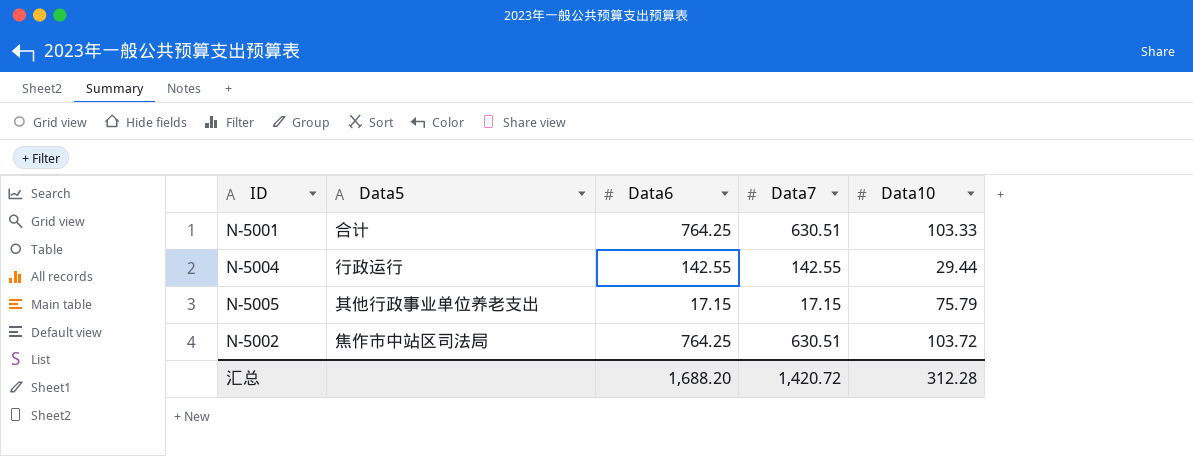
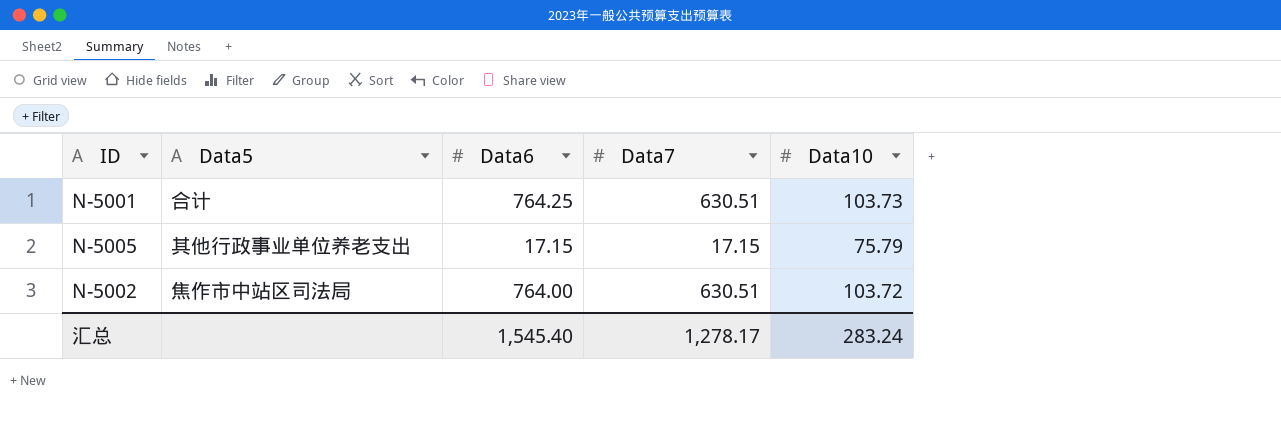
row N-5004: 行政运行 | 142.55 | 142.55 | 29.44 -> none
N-5001 | Data10: 103.33 -> 103.73
N-5002 | Data6: 764.25 -> 764.00
汇总 | Data6: 1,688.20 -> 1,545.40
汇总 | Data7: 1,420.72 -> 1,278.17
汇总 | Data10: 312.28 -> 283.24

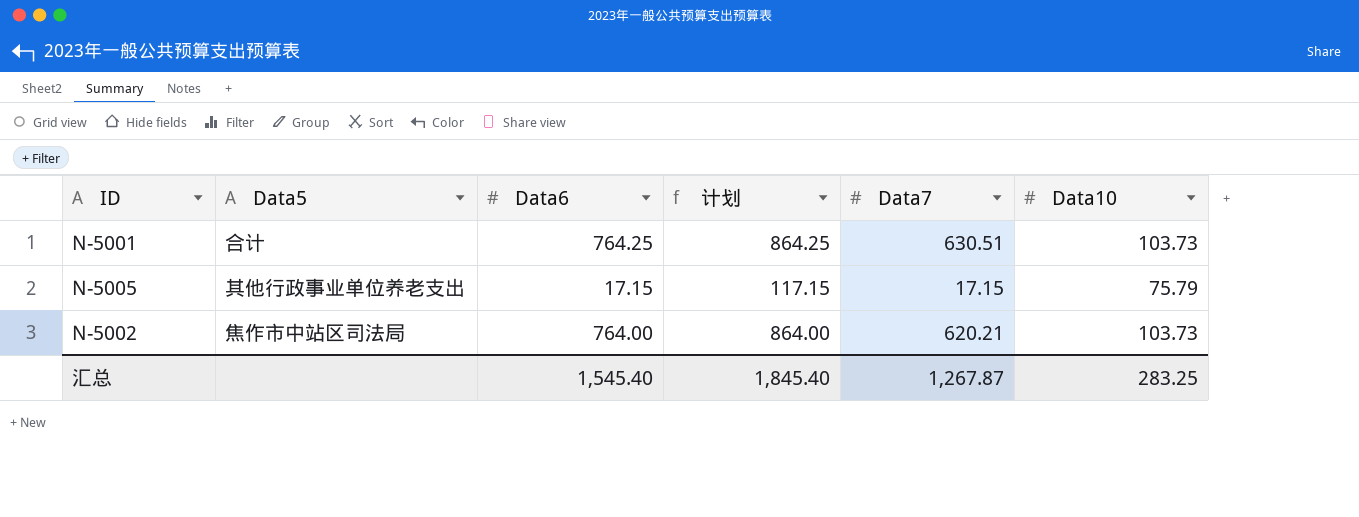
column 计划 | formula: none -> [Data6] + 100
N-5002 | Data7: 630.51 -> 620.21
N-5002 | Data10: 103.72 -> 103.73
汇总 | Data7: 1,278.17 -> 1,267.87
汇总 | Data10: 283.24 -> 283.25

